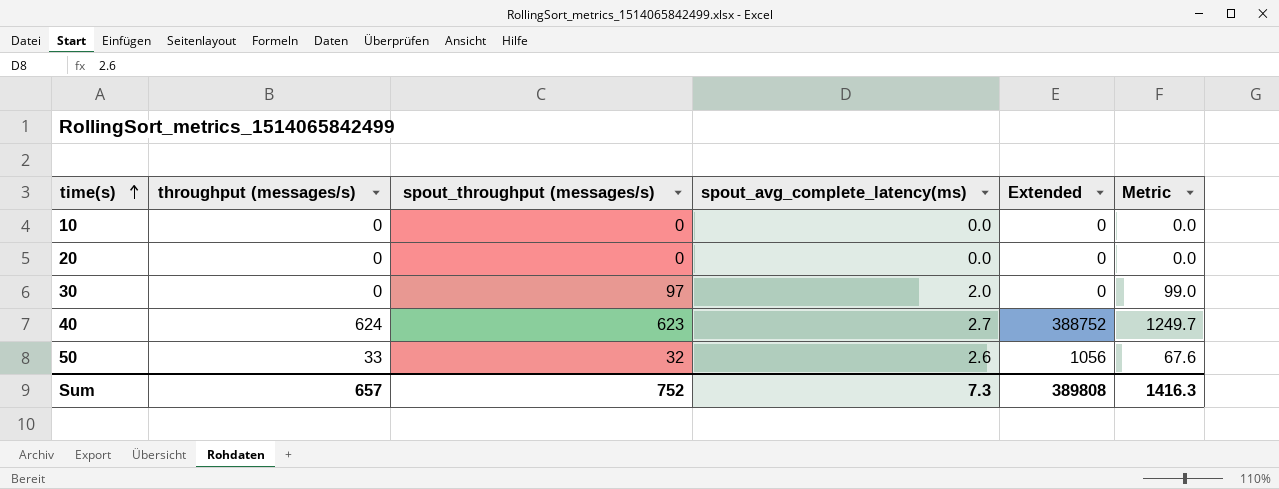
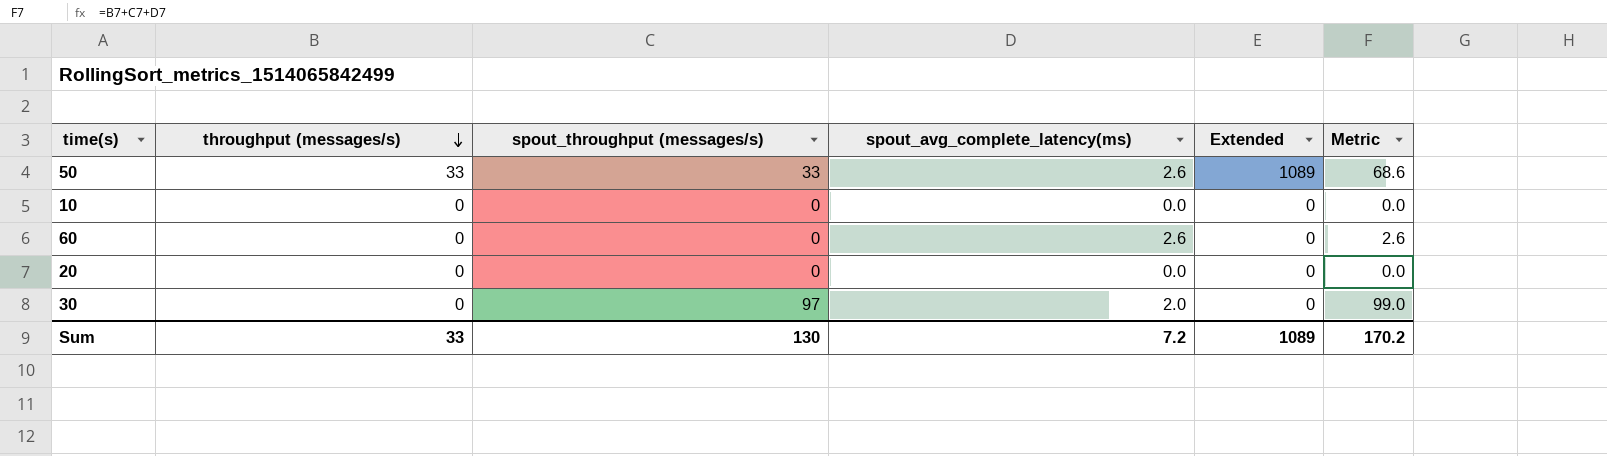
row order: time(s) ascending -> throughput (messages/s) descending
row 40: 624 | 623 | 2.7 | 388752 | 1249.7 -> none
50 | spout_throughput (messages/s): 32 -> 33
50 | Extended: 1056 -> 1089
50 | Metric: 67.6 -> 68.6
row 60: none -> 0 | 0 | 2.6 | 0 | 2.6
Sum | throughput (messages/s): 657 -> 33
Sum | spout_throughput (messages/s): 752 -> 130
Sum | spout_avg_complete_latency(ms): 7.3 -> 7.2
Sum | Extended: 389808 -> 1089
Sum | Metric: 1416.3 -> 170.2

